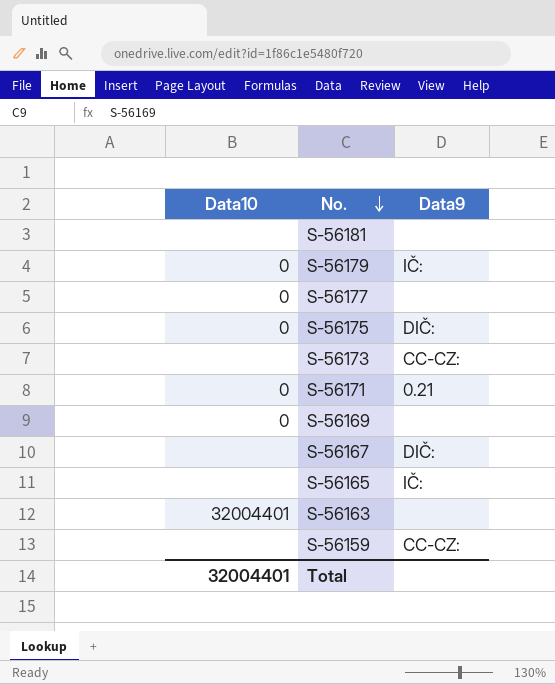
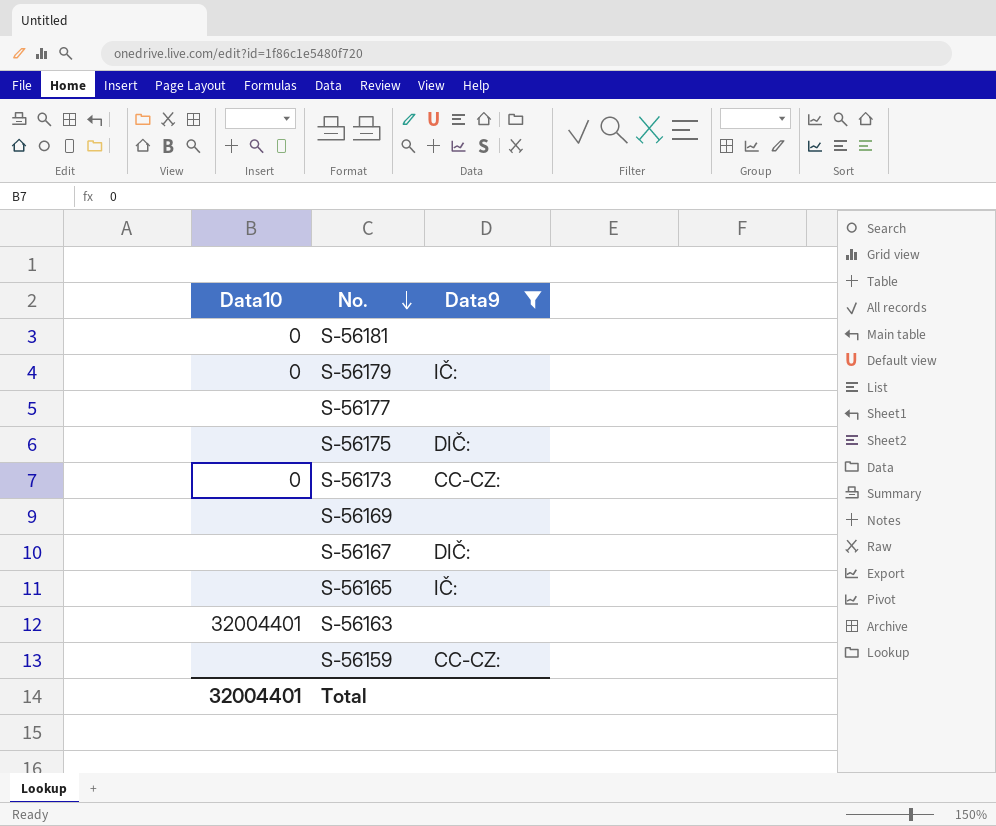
filter: none -> Data9 != 0.21
S-56181 | Data10: none -> 0
S-56177 | Data10: 0 -> none
S-56175 | Data10: 0 -> none
S-56173 | Data10: none -> 0
S-56169 | Data10: 0 -> none

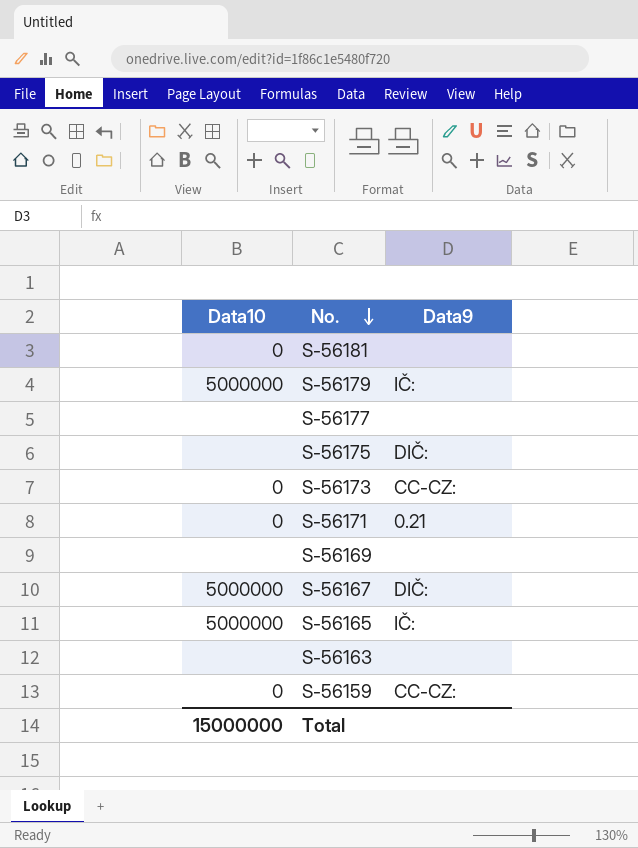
filter: Data9 != 0.21 -> none
S-56179 | Data10: 0 -> 5000000
S-56167 | Data10: none -> 5000000
S-56165 | Data10: none -> 5000000
S-56163 | Data10: 32004401 -> none
S-56159 | Data10: none -> 0
Total | Data10: 32004401 -> 15000000

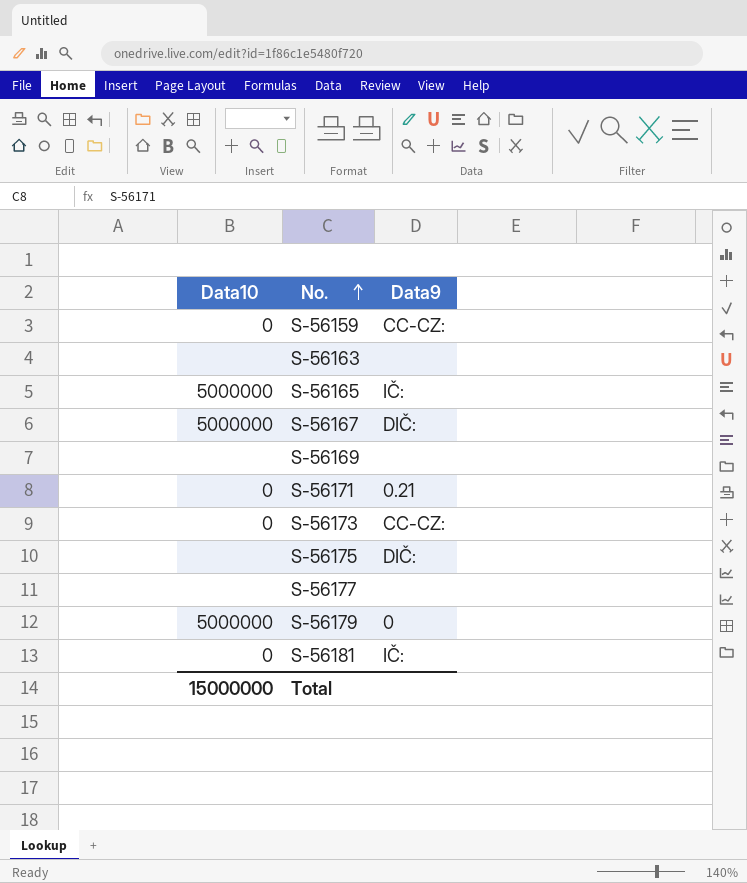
row order: No. descending -> No. ascending
S-56179 | Data9: IČ: -> 0
S-56181 | Data9: none -> IČ:

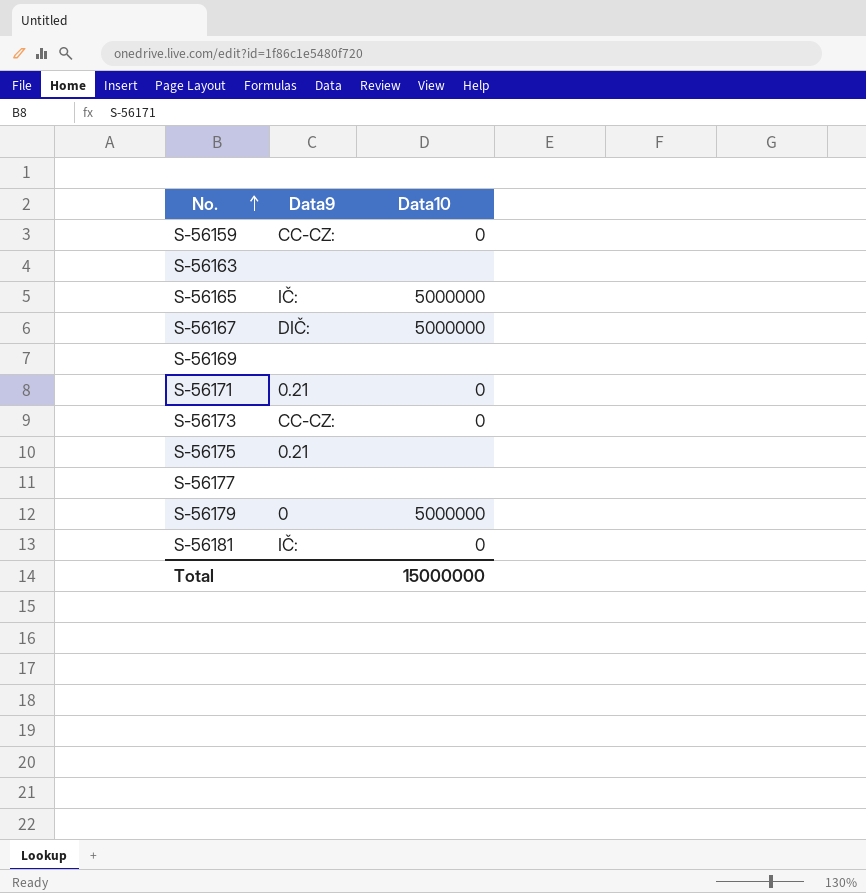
column Data10 | position: 1 -> 3
S-56175 | Data9: DIČ: -> 0.21

